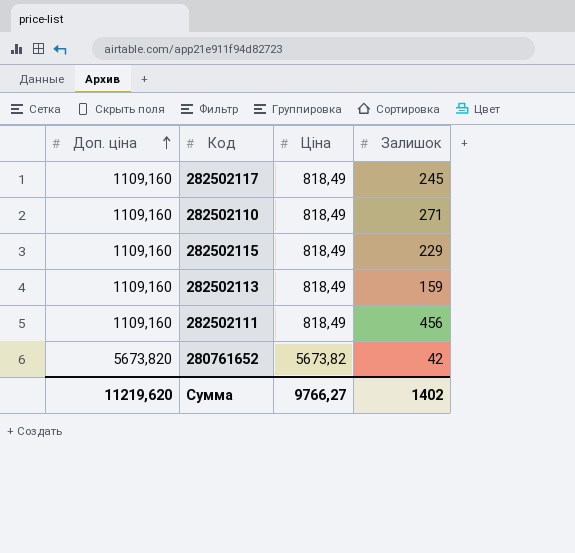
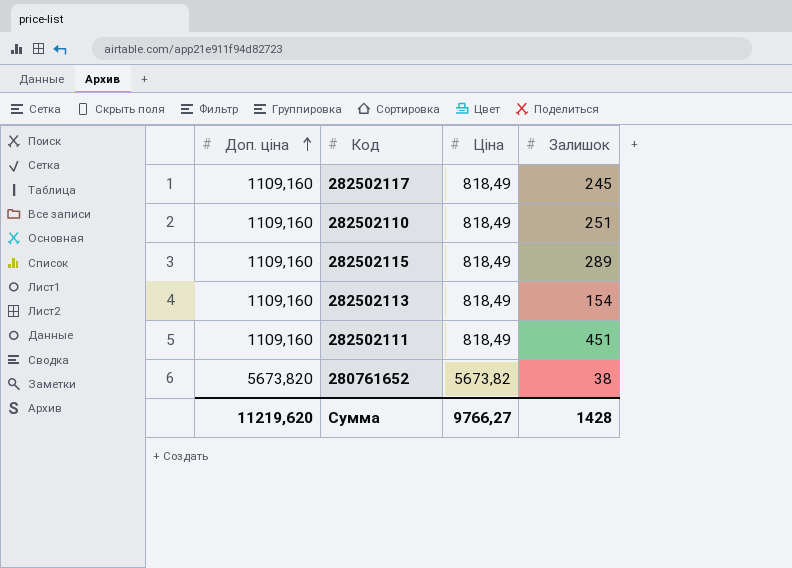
282502110 | Залишок: 271 -> 251
282502115 | Залишок: 229 -> 289
282502113 | Залишок: 159 -> 154
282502111 | Залишок: 456 -> 451
280761652 | Залишок: 42 -> 38
Сумма | Залишок: 1402 -> 1428

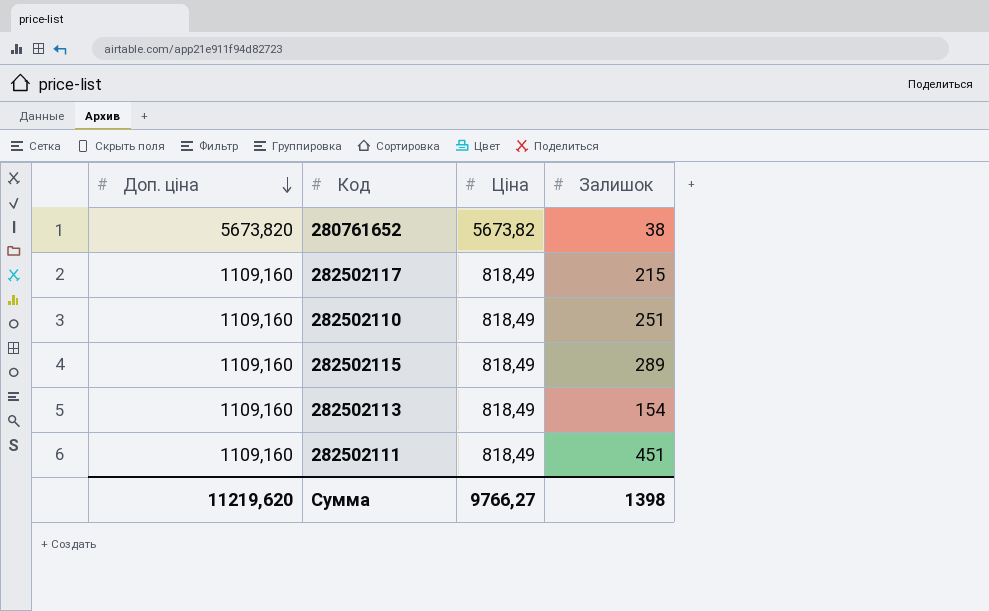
row order: Доп. ціна ascending -> Доп. ціна descending
282502117 | Залишок: 245 -> 215
Сумма | Залишок: 1428 -> 1398

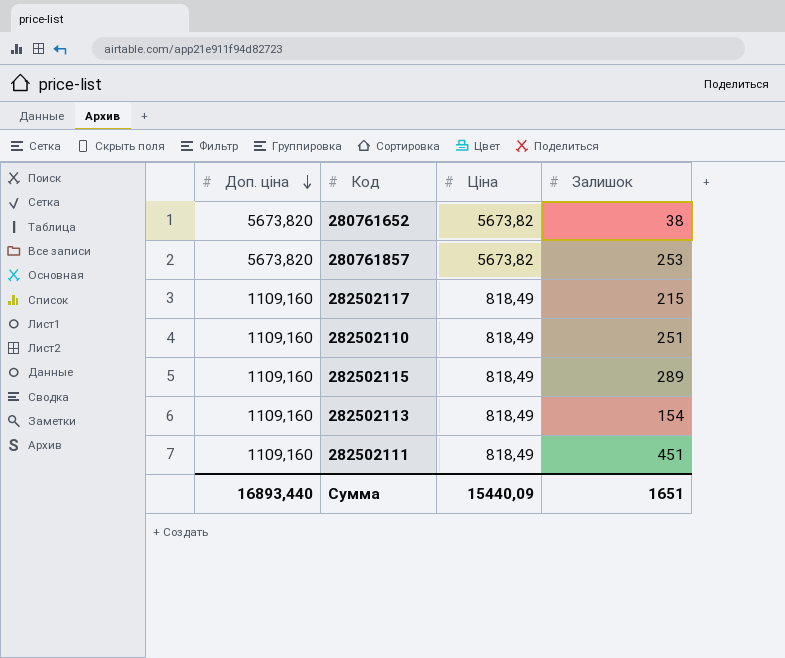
row 280761857: none -> 5673,820 | 5673,82 | 253
Сумма | Доп. ціна: 11219,620 -> 16893,440
Сумма | Ціна: 9766,27 -> 15440,09
Сумма | Залишок: 1398 -> 1651

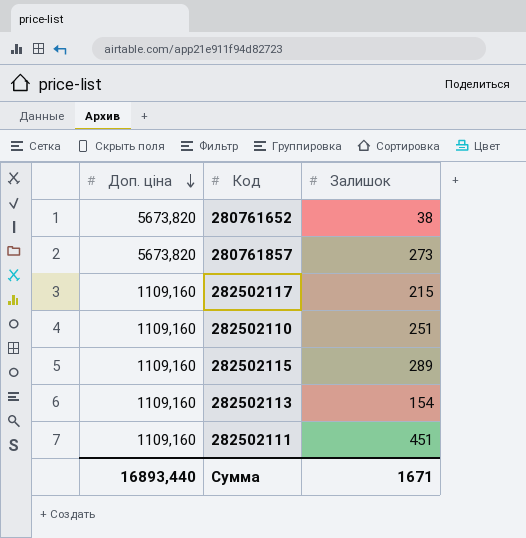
column Ціна | position: 3 -> none
280761857 | Залишок: 253 -> 273
Сумма | Залишок: 1651 -> 1671

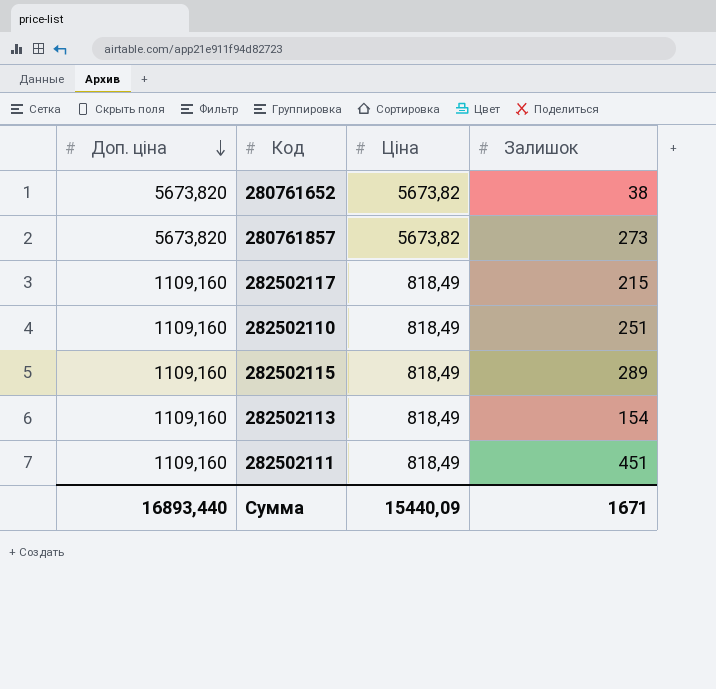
column Ціна | position: none -> 3

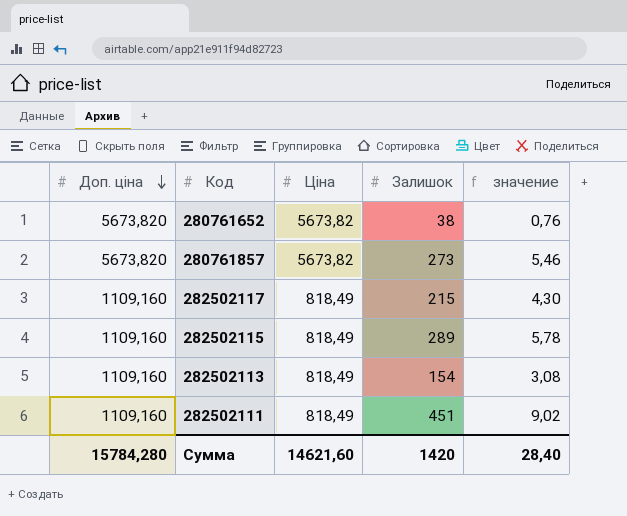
column значение | formula: none -> [Залишок] * 0,02
row 282502110: 1109,160 | 818,49 | 251 -> none
Сумма | Доп. ціна: 16893,440 -> 15784,280
Сумма | Ціна: 15440,09 -> 14621,60
Сумма | Залишок: 1671 -> 1420

